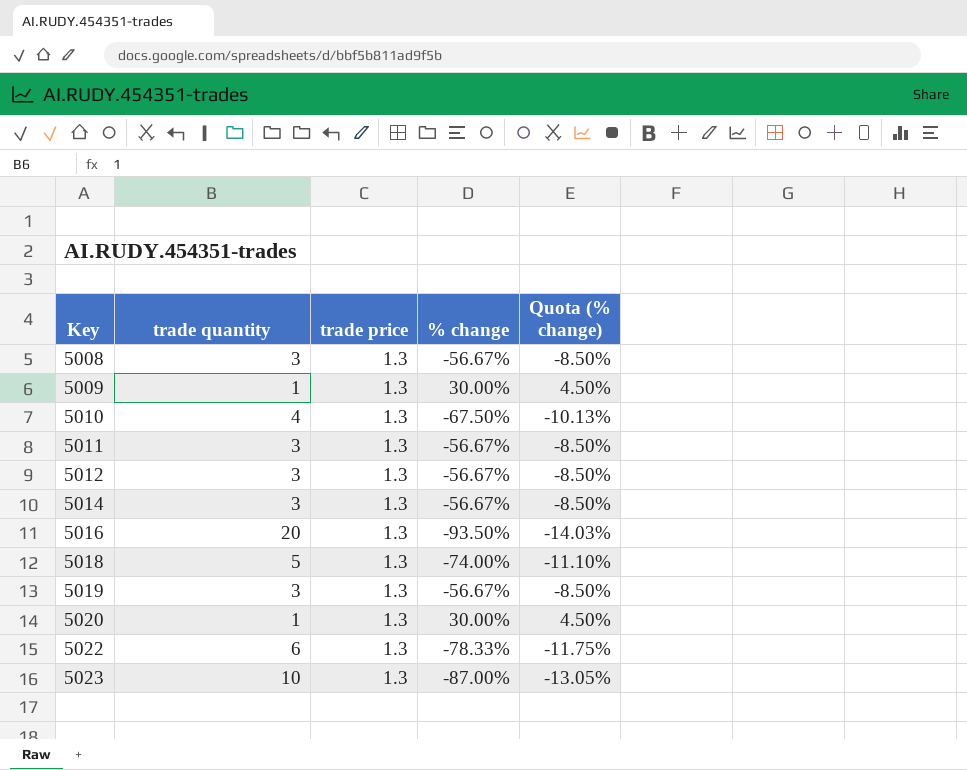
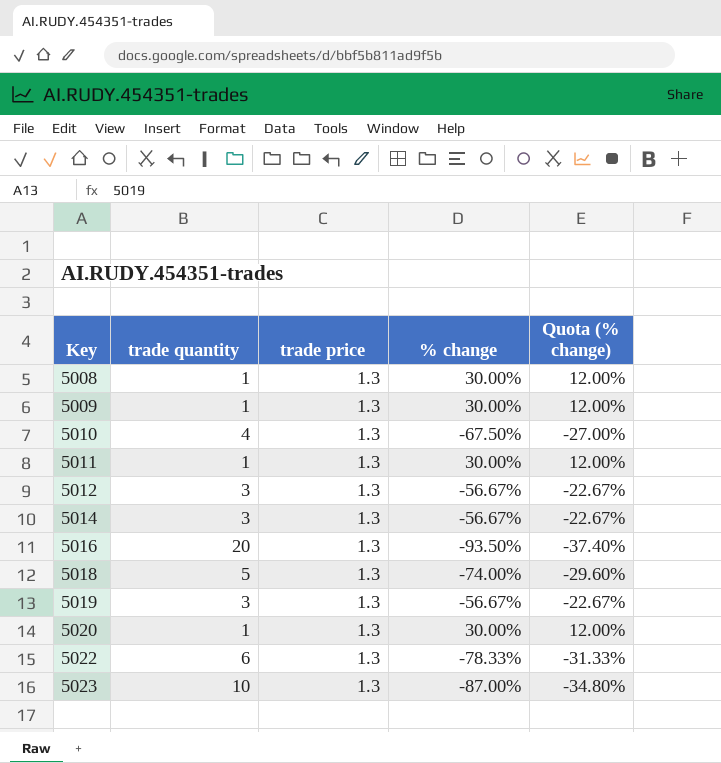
column Quota (% change) | formula: [% change] * 0.15 -> [% change] * 0.4
5008 | trade quantity: 3 -> 1
5008 | % change: -56.67% -> 30.00%
5011 | trade quantity: 3 -> 1
5011 | % change: -56.67% -> 30.00%

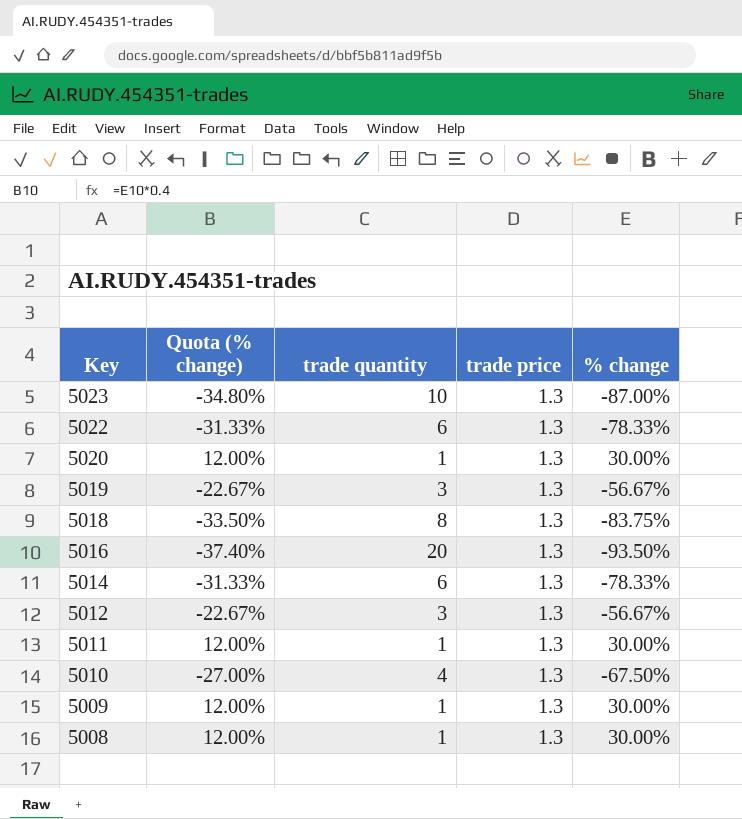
row order: Key ascending -> Key descending
column Quota (% change) | position: 5 -> 2
5018 | Quota (% change): -29.60% -> -33.50%
5018 | trade quantity: 5 -> 8
5018 | % change: -74.00% -> -83.75%
5014 | Quota (% change): -22.67% -> -31.33%
5014 | trade quantity: 3 -> 6
5014 | % change: -56.67% -> -78.33%

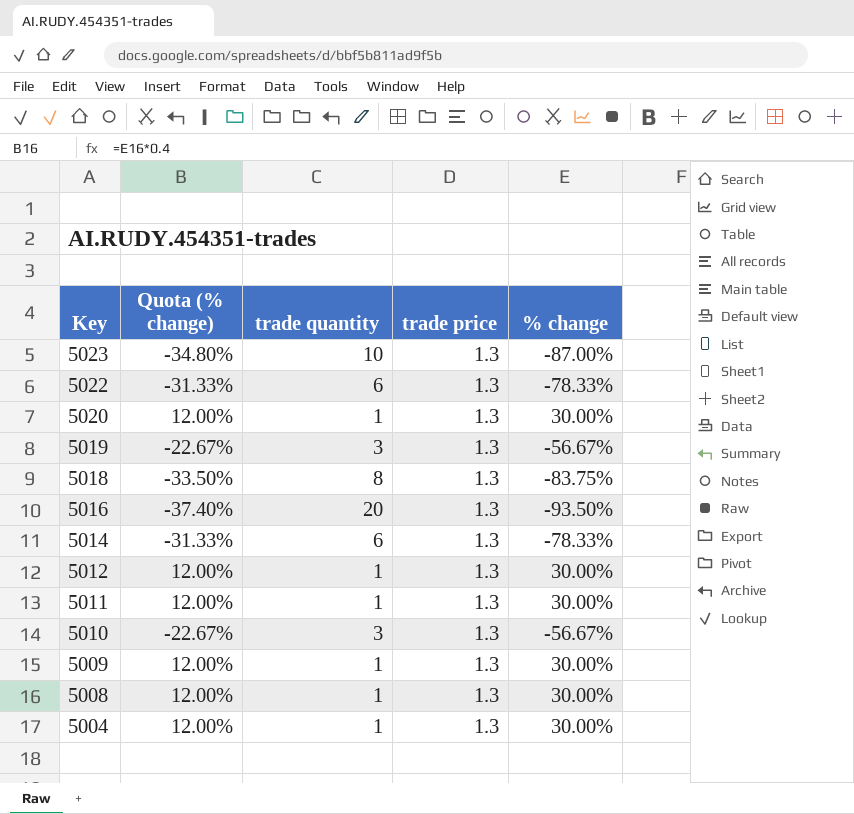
5012 | Quota (% change): -22.67% -> 12.00%
5012 | trade quantity: 3 -> 1
5012 | % change: -56.67% -> 30.00%
5010 | Quota (% change): -27.00% -> -22.67%
5010 | trade quantity: 4 -> 3
5010 | % change: -67.50% -> -56.67%
row 5004: none -> 12.00% | 1 | 1.3 | 30.00%

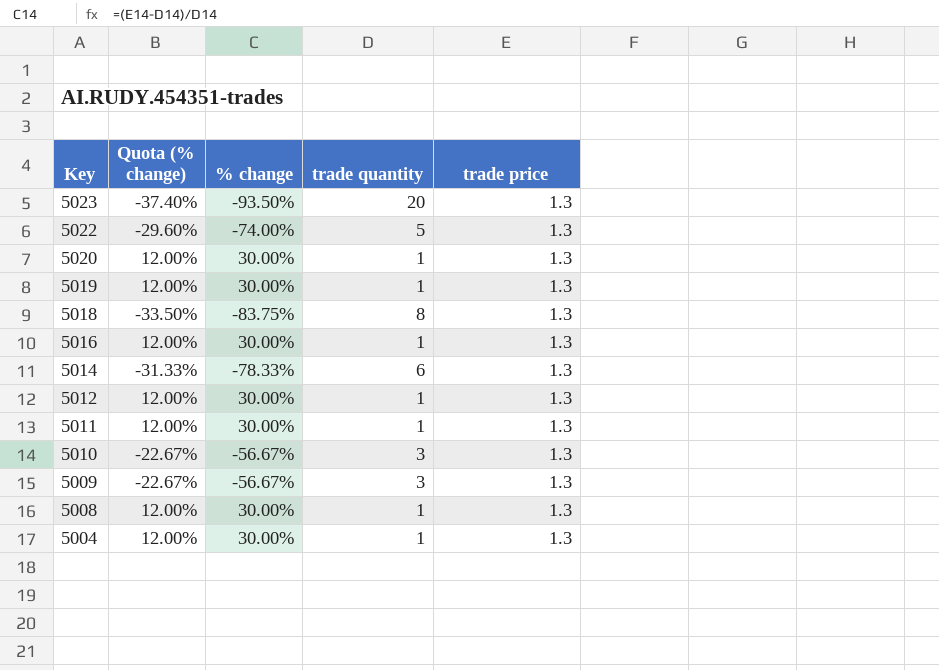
column % change | position: 5 -> 3
5023 | Quota (% change): -34.80% -> -37.40%
5023 | % change: -87.00% -> -93.50%
5023 | trade quantity: 10 -> 20
5022 | Quota (% change): -31.33% -> -29.60%
5022 | % change: -78.33% -> -74.00%
5022 | trade quantity: 6 -> 5
5019 | Quota (% change): -22.67% -> 12.00%
5019 | % change: -56.67% -> 30.00%
5019 | trade quantity: 3 -> 1
5016 | Quota (% change): -37.40% -> 12.00%
5016 | % change: -93.50% -> 30.00%
5016 | trade quantity: 20 -> 1
5009 | Quota (% change): 12.00% -> -22.67%
5009 | % change: 30.00% -> -56.67%
5009 | trade quantity: 1 -> 3

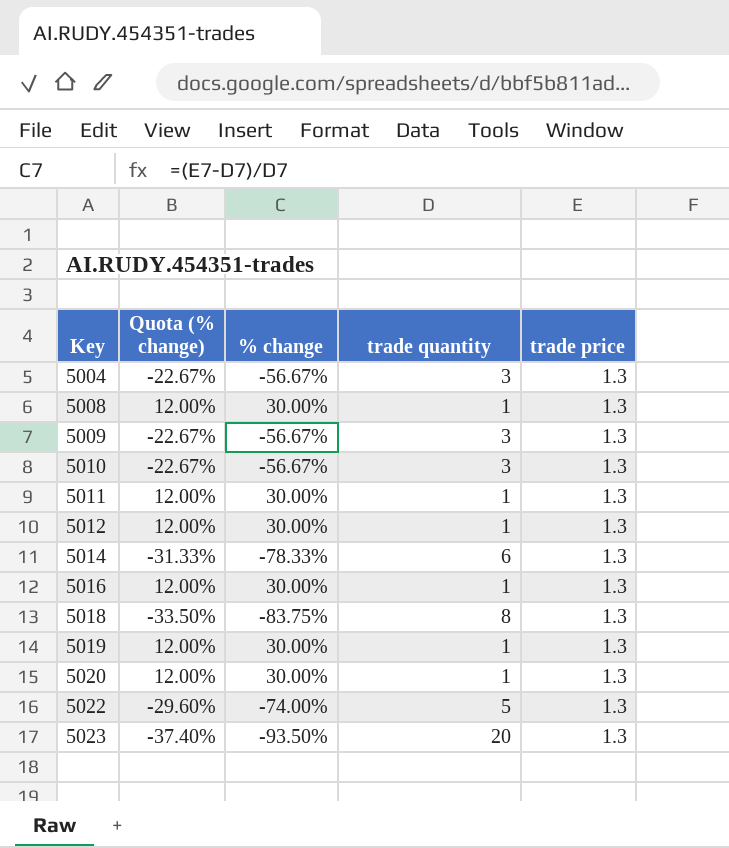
row order: Key descending -> Key ascending
5004 | Quota (% change): 12.00% -> -22.67%
5004 | % change: 30.00% -> -56.67%
5004 | trade quantity: 1 -> 3

